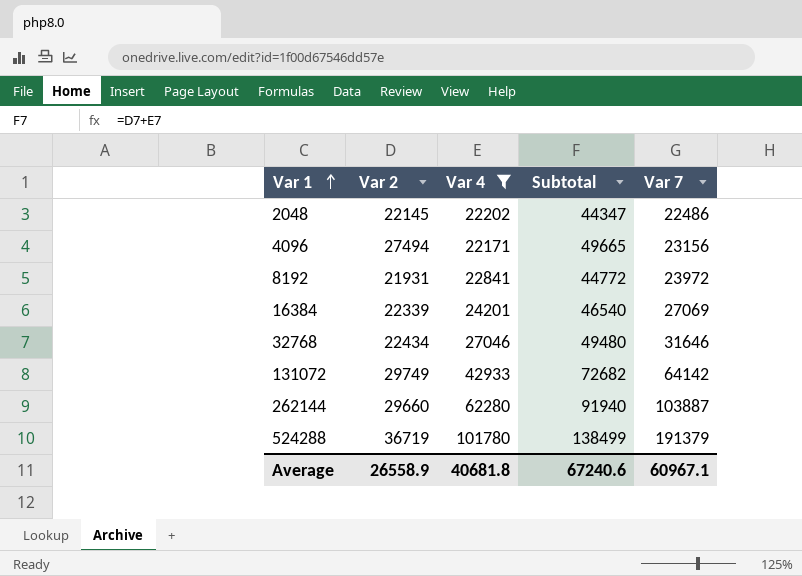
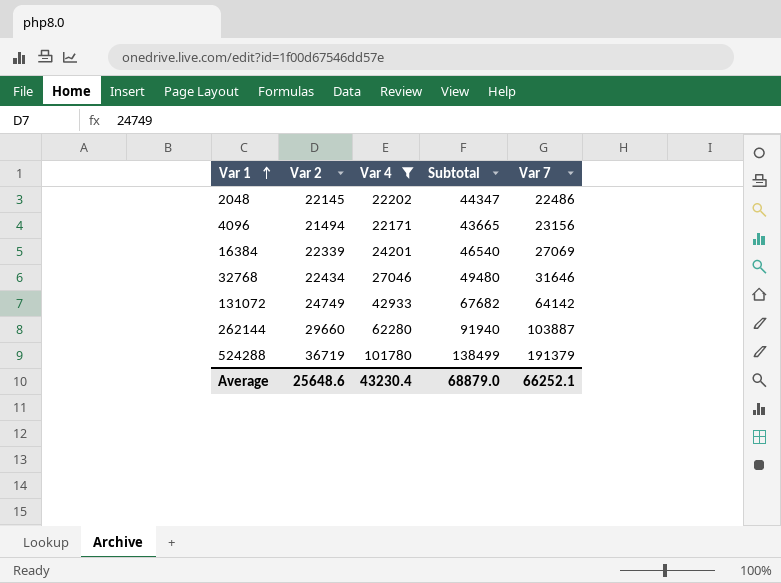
row 8192: 21931 | 22841 | 44772 | 23972 -> none
4096 | Var 2: 27494 -> 21494
4096 | Subtotal: 49665 -> 43665
131072 | Var 2: 29749 -> 24749
131072 | Subtotal: 72682 -> 67682
Average | Var 2: 26558.9 -> 25648.6
Average | Var 4: 40681.8 -> 43230.4
Average | Subtotal: 67240.6 -> 68879.0
Average | Var 7: 60967.1 -> 66252.1

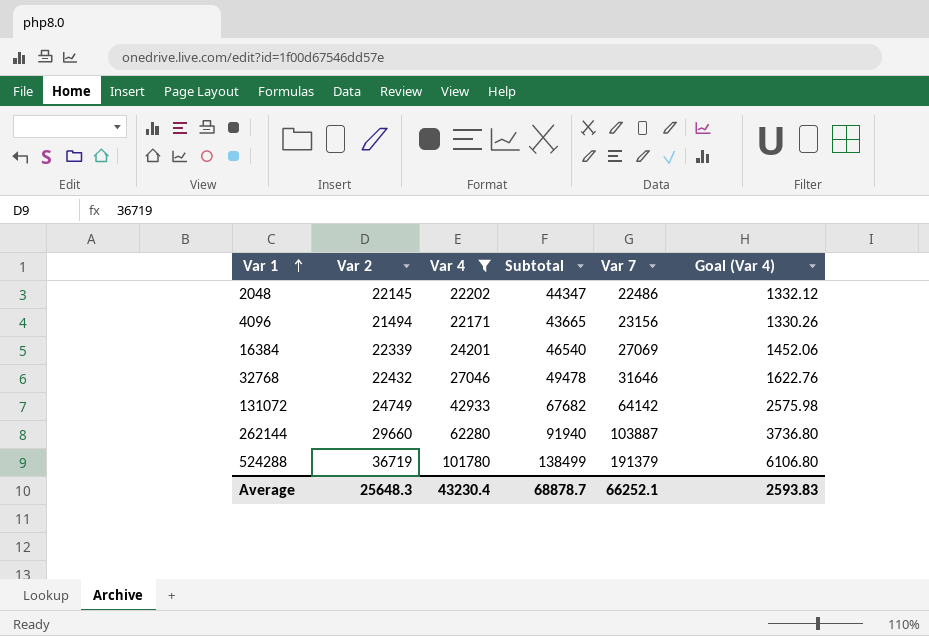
column Goal (Var 4) | formula: none -> [Var 4] * 0.06
32768 | Var 2: 22434 -> 22432
32768 | Subtotal: 49480 -> 49478
Average | Var 2: 25648.6 -> 25648.3
Average | Subtotal: 68879.0 -> 68878.7

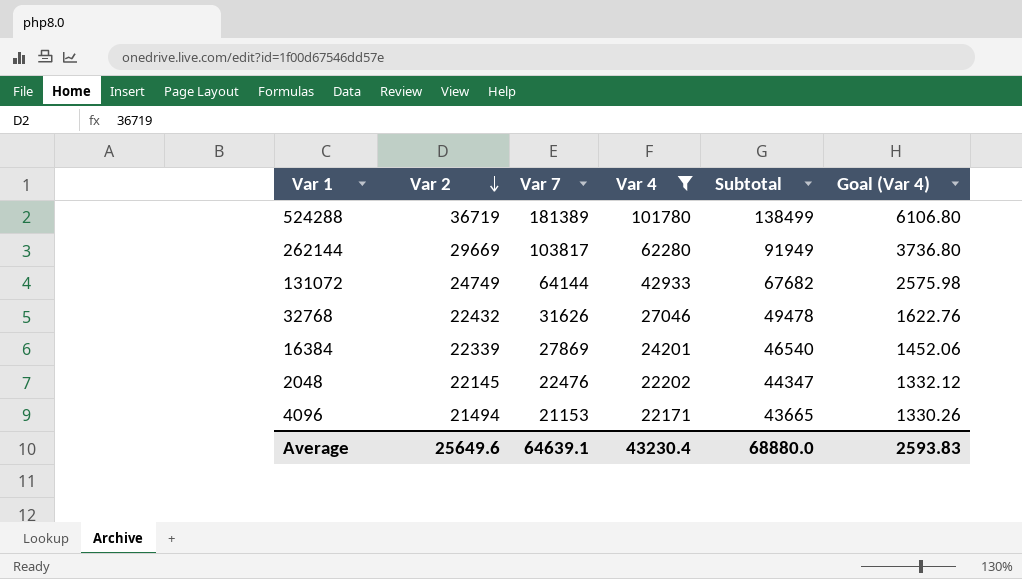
row order: Var 1 ascending -> Var 2 descending
column Var 7 | position: 5 -> 3
524288 | Var 7: 191379 -> 181389
262144 | Var 2: 29660 -> 29669
262144 | Var 7: 103887 -> 103817
262144 | Subtotal: 91940 -> 91949
131072 | Var 7: 64142 -> 64144
32768 | Var 7: 31646 -> 31626
16384 | Var 7: 27069 -> 27869
2048 | Var 7: 22486 -> 22476
4096 | Var 7: 23156 -> 21153
Average | Var 2: 25648.3 -> 25649.6
Average | Var 7: 66252.1 -> 64639.1
Average | Subtotal: 68878.7 -> 68880.0

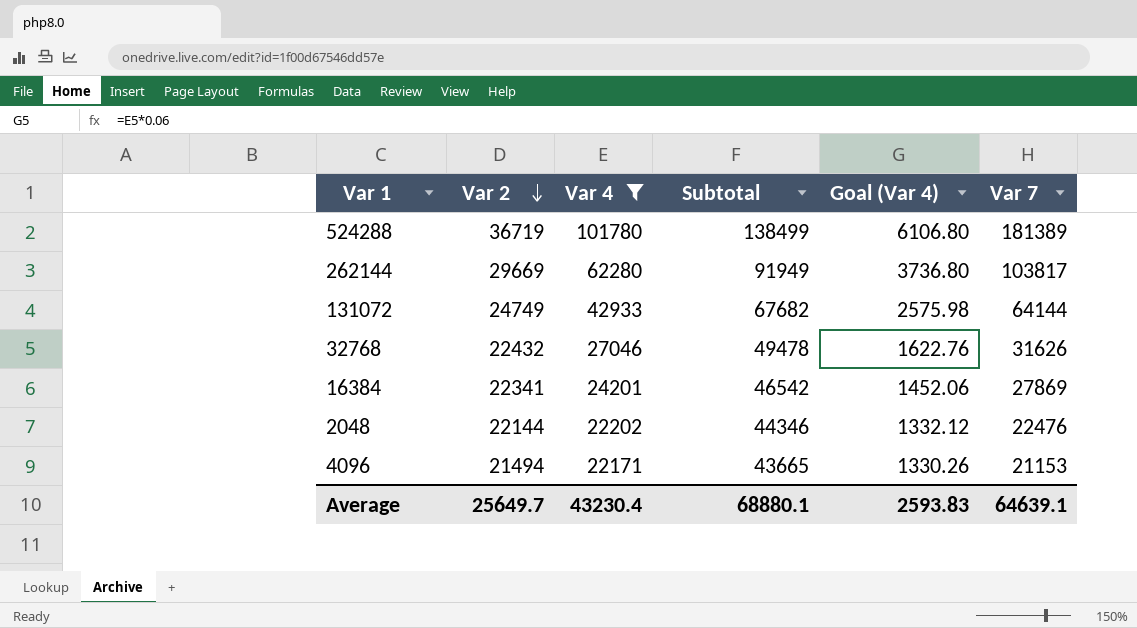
column Var 7 | position: 3 -> 6
16384 | Var 2: 22339 -> 22341
16384 | Subtotal: 46540 -> 46542
2048 | Var 2: 22145 -> 22144
2048 | Subtotal: 44347 -> 44346
Average | Var 2: 25649.6 -> 25649.7
Average | Subtotal: 68880.0 -> 68880.1

